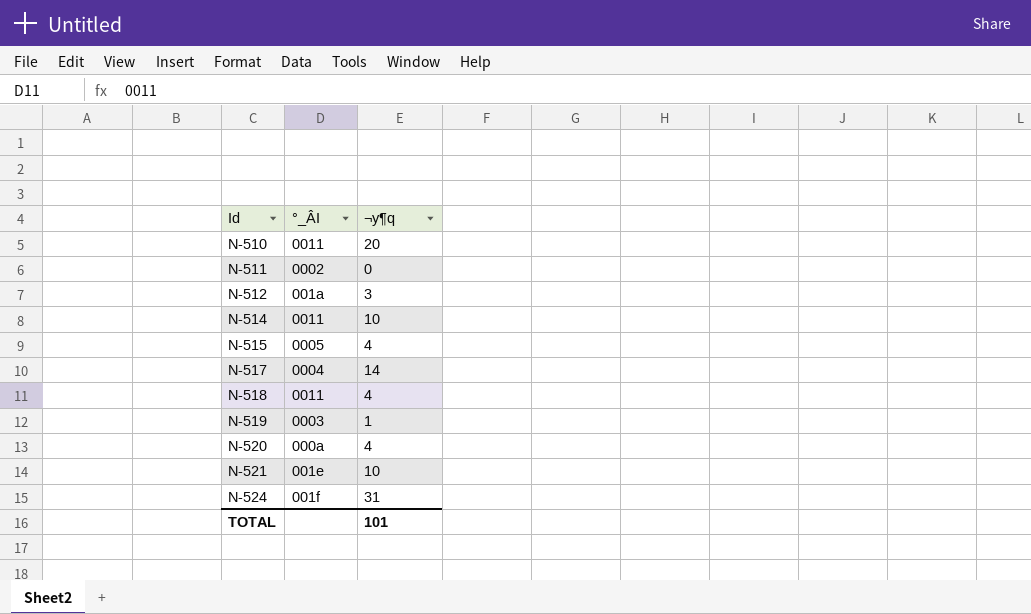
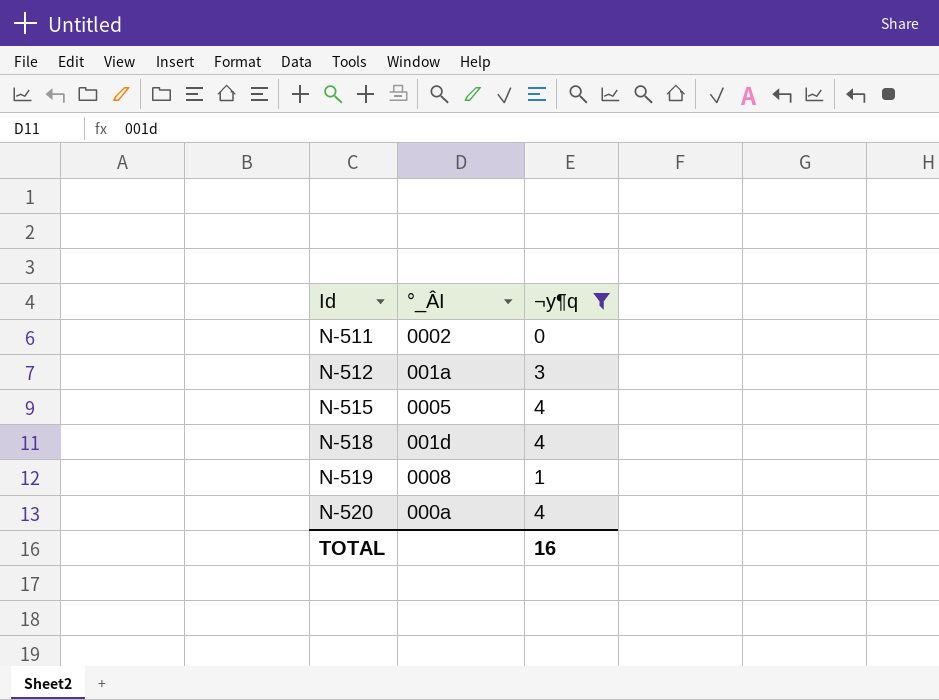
filter: none -> ¬y¶q <= 4
N-518 | °_ÂI: 0011 -> 001d
N-519 | °_ÂI: 0003 -> 0008
TOTAL | ¬y¶q: 101 -> 16

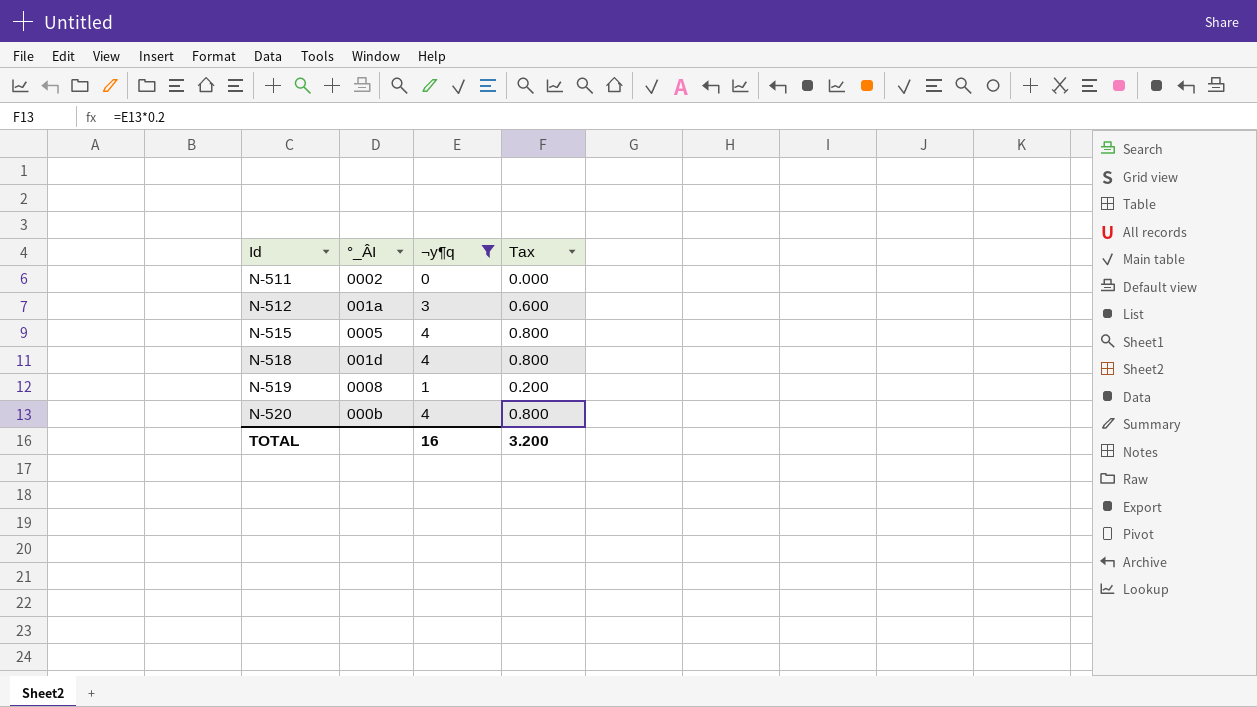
column Tax | formula: none -> [¬y¶q] * 0.2
N-520 | °_ÂI: 000a -> 000b

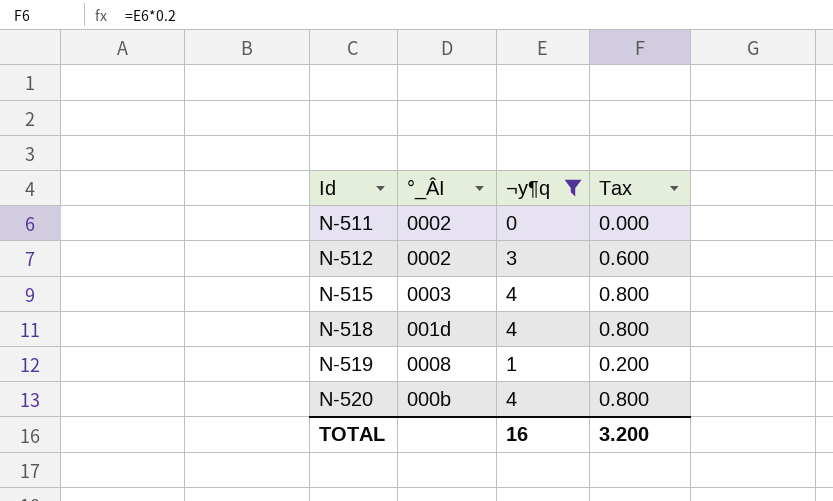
N-512 | °_ÂI: 001a -> 0002
N-515 | °_ÂI: 0005 -> 0003

